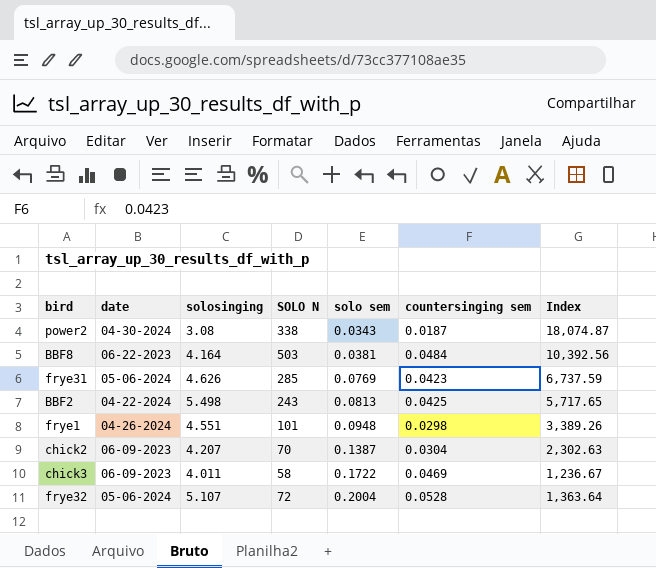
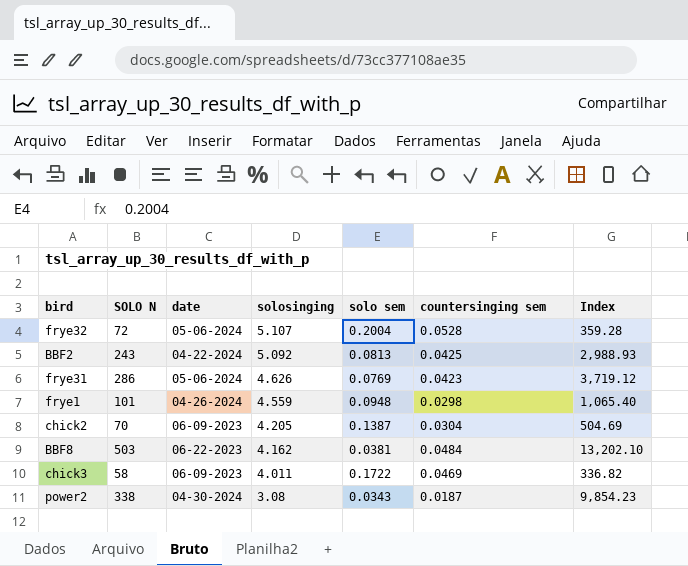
row order: solo sem ascending -> solosinging descending
column SOLO N | position: 4 -> 2
column Index | formula: [SOLO N] / [countersinging sem] -> [SOLO N] / [solo sem]
BBF2 | solosinging: 5.498 -> 5.092
frye31 | SOLO N: 285 -> 286
frye1 | solosinging: 4.551 -> 4.559
chick2 | solosinging: 4.207 -> 4.205
BBF8 | solosinging: 4.164 -> 4.162

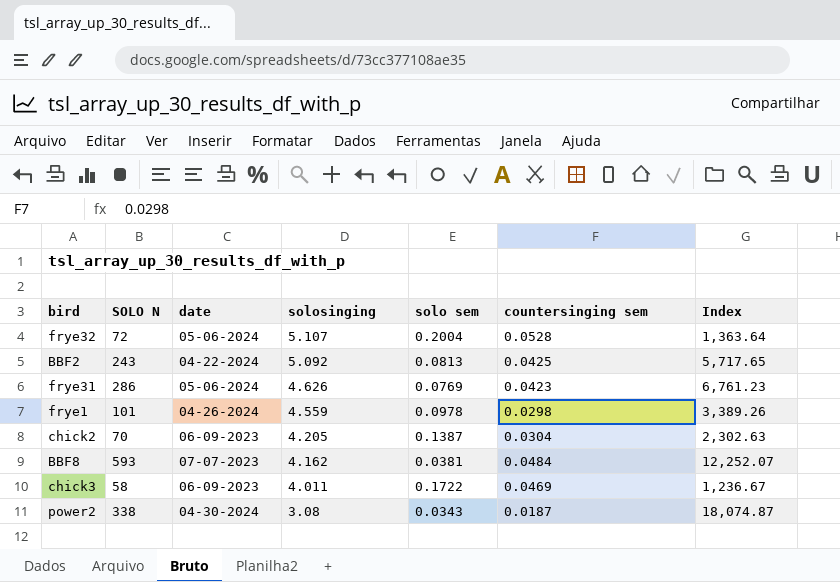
column Index | formula: [SOLO N] / [solo sem] -> [SOLO N] / [countersinging sem]
frye1 | solo sem: 0.0948 -> 0.0978
BBF8 | SOLO N: 503 -> 593
BBF8 | date: 06-22-2023 -> 07-07-2023

